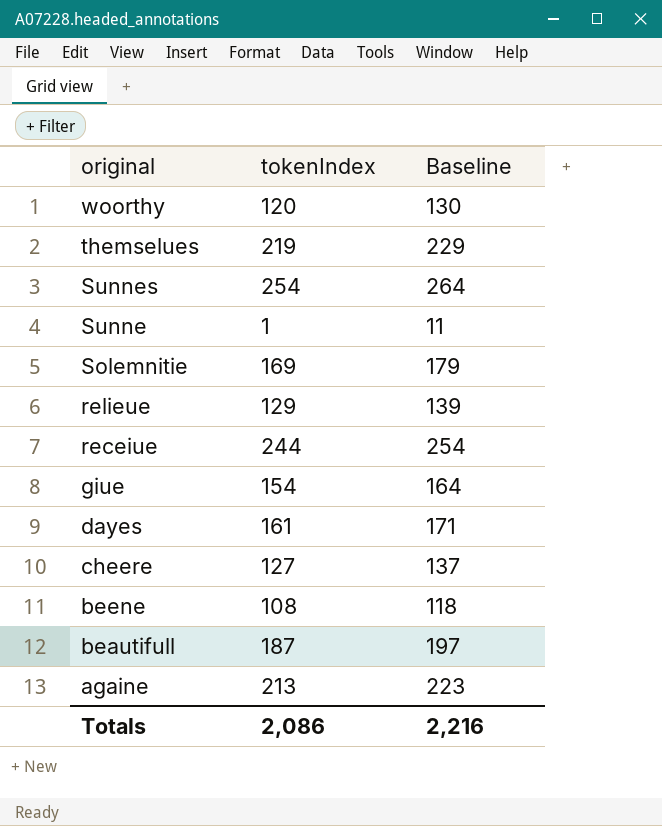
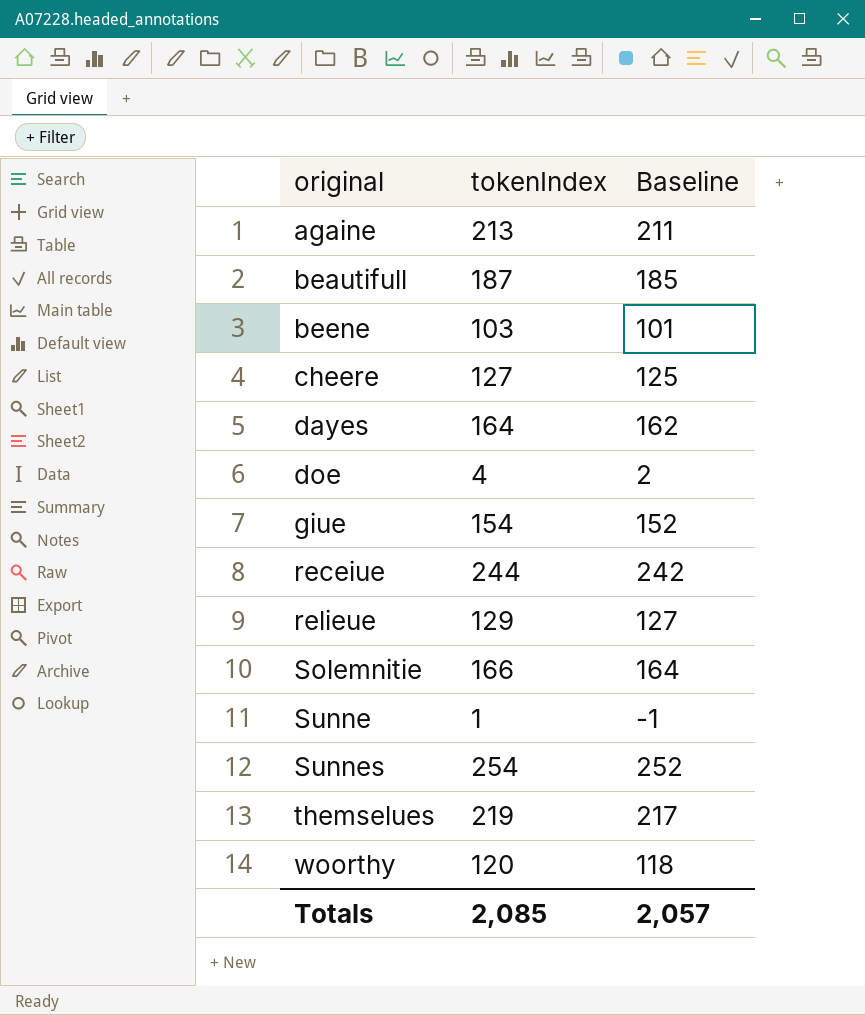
row order: original descending -> original ascending
column Baseline | formula: [tokenIndex] + 10 -> [tokenIndex] - 2
beene | tokenIndex: 108 -> 103
dayes | tokenIndex: 161 -> 164
row doe: none -> 4 | 2
Solemnitie | tokenIndex: 169 -> 166
Totals | tokenIndex: 2,086 -> 2,085
Totals | Baseline: 2,216 -> 2,057

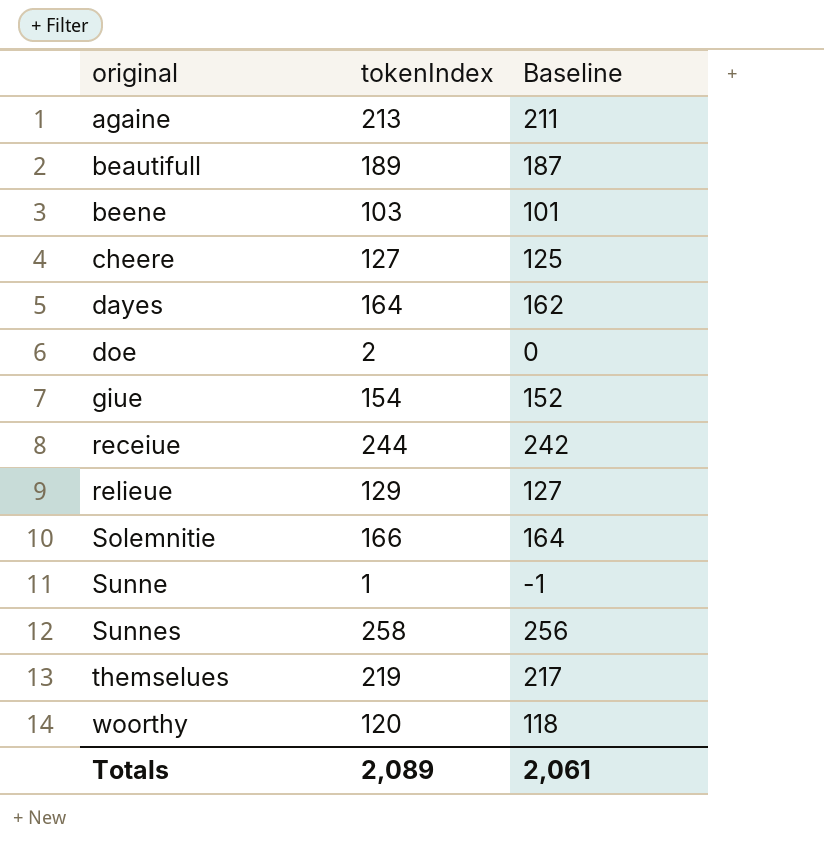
beautifull | tokenIndex: 187 -> 189
beautifull | Baseline: 185 -> 187
doe | tokenIndex: 4 -> 2
doe | Baseline: 2 -> 0
Sunnes | tokenIndex: 254 -> 258
Sunnes | Baseline: 252 -> 256
Totals | tokenIndex: 2,085 -> 2,089
Totals | Baseline: 2,057 -> 2,061

